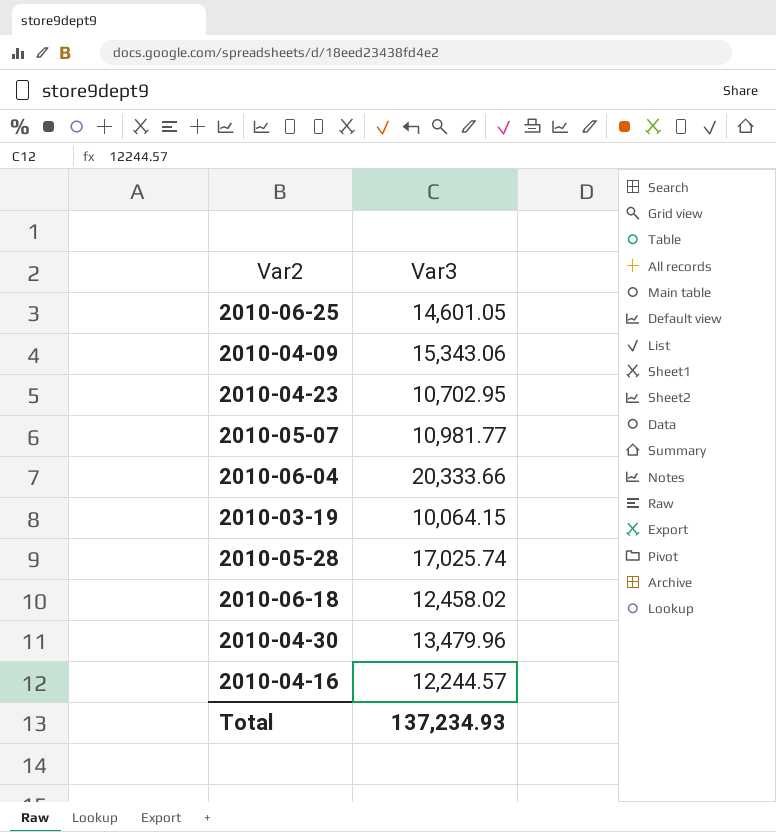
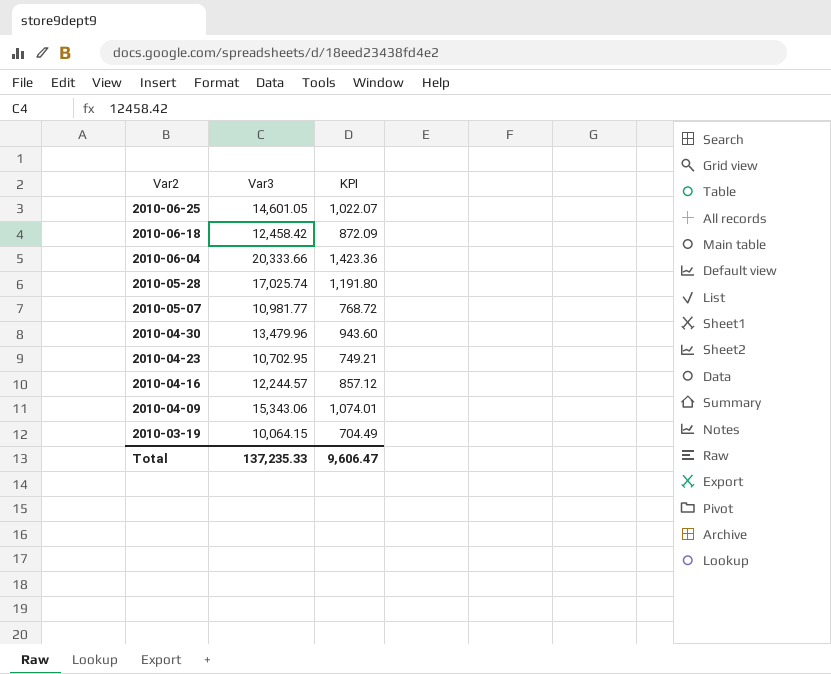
row order: none -> Var2 descending
column KPI | formula: none -> [Var3] * 0.07
2010-06-18 | Var3: 12,458.02 -> 12,458.42
Total | Var3: 137,234.93 -> 137,235.33

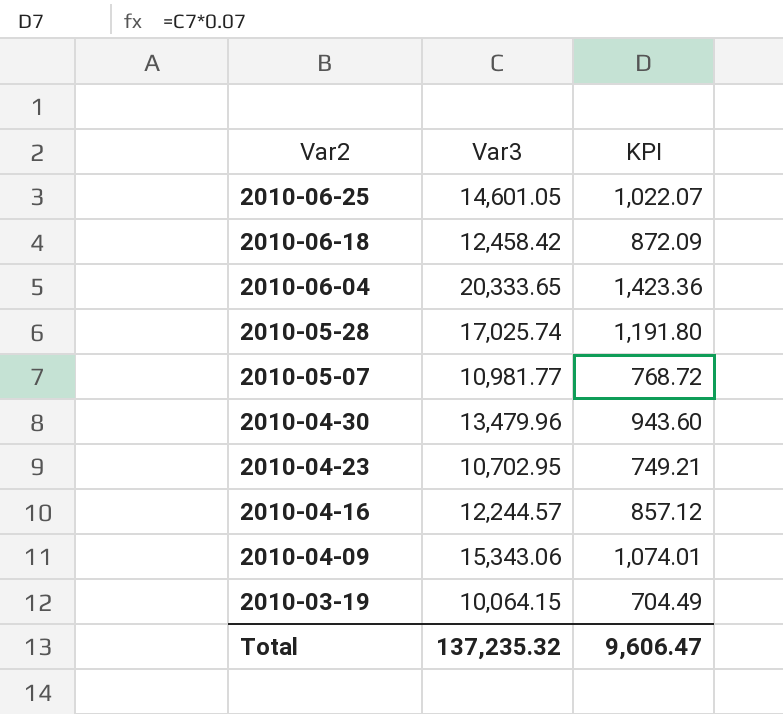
2010-06-04 | Var3: 20,333.66 -> 20,333.65
Total | Var3: 137,235.33 -> 137,235.32

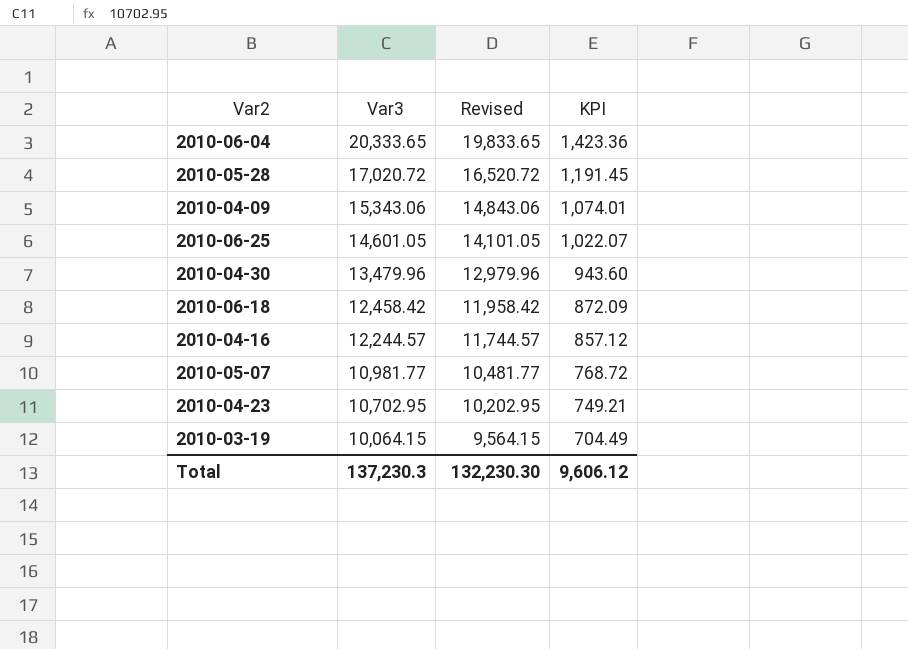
row order: Var2 descending -> Var3 descending
column Revised | formula: none -> [Var3] - 500
2010-05-28 | Var3: 17,025.74 -> 17,020.72
2010-05-28 | KPI: 1,191.80 -> 1,191.45
Total | Var3: 137,235.32 -> 137,230.3
Total | KPI: 9,606.47 -> 9,606.12

